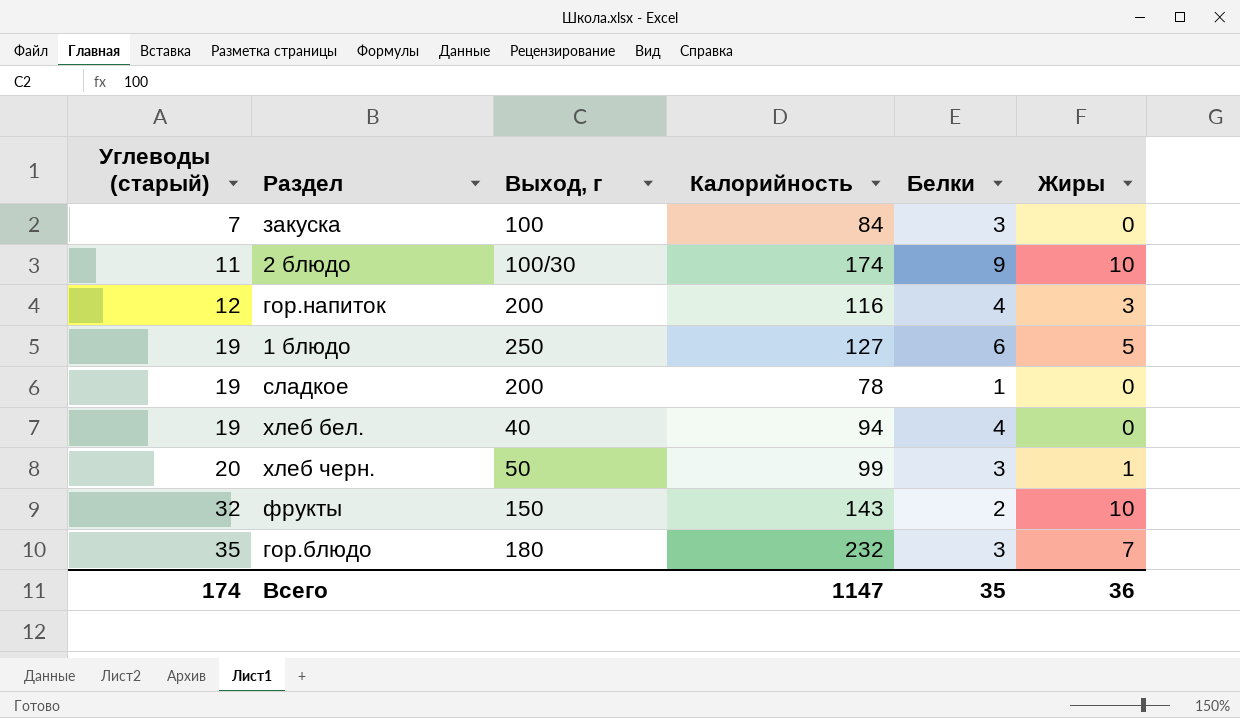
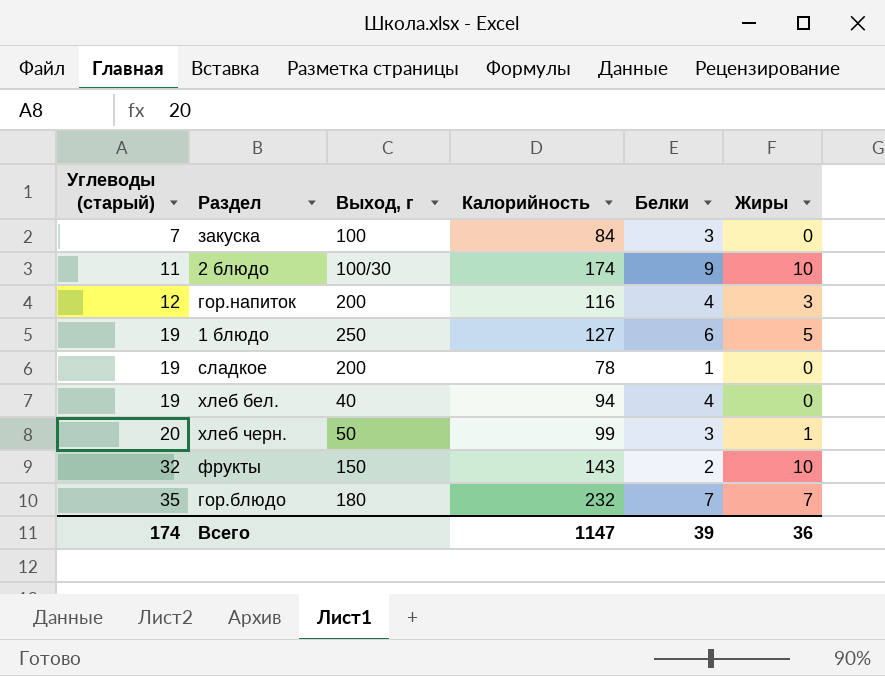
гор.блюдо | Белки: 3 -> 7
Всего | Белки: 35 -> 39

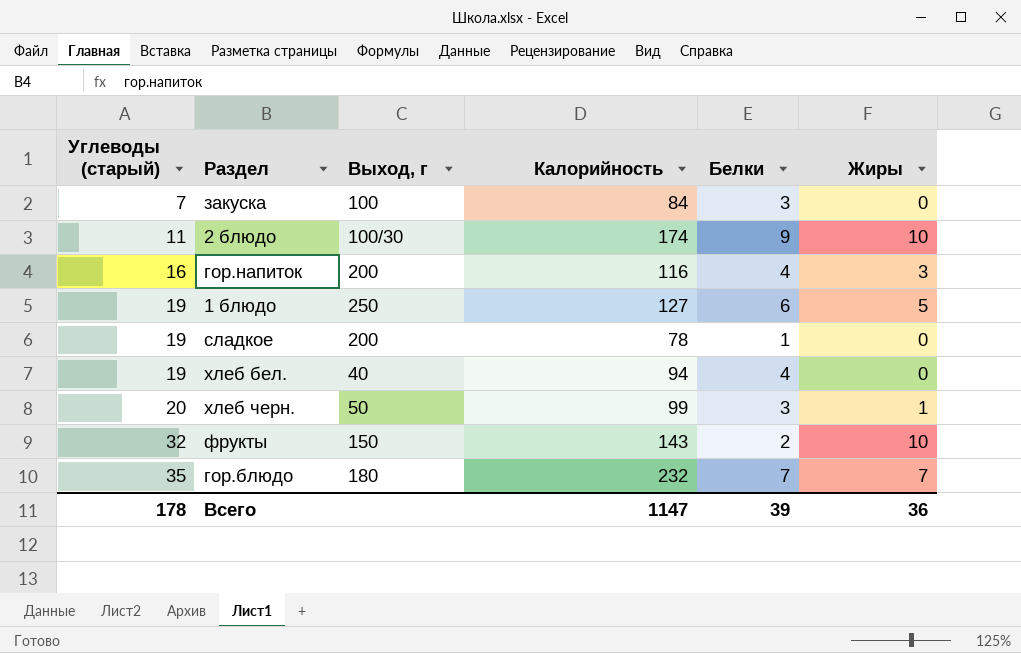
гор.напиток | Углеводы (старый): 12 -> 16
Всего | Углеводы (старый): 174 -> 178

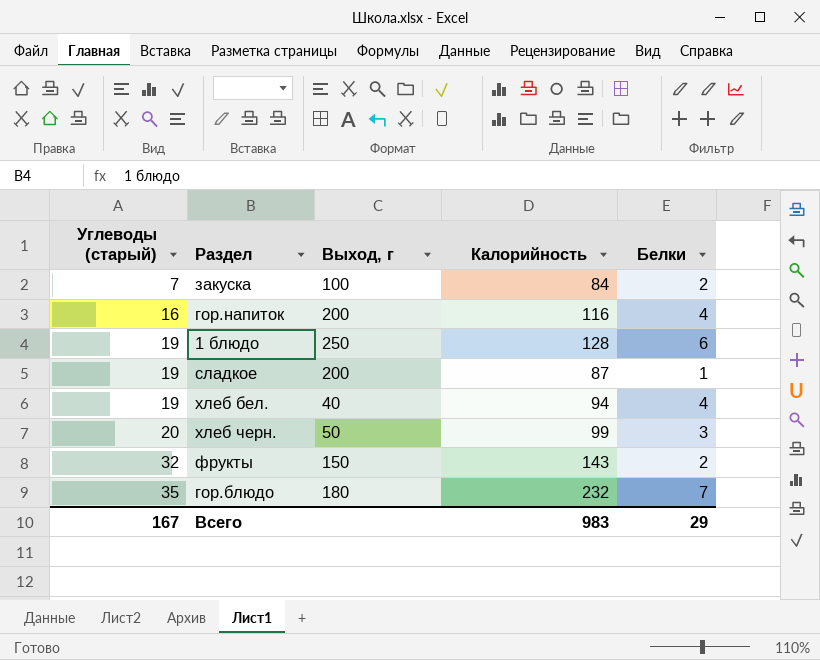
column Жиры | position: 6 -> none
row 2 блюдо: 11 | 100/30 | 174 | 9 | 10 -> none
закуска | Белки: 3 -> 2
1 блюдо | Калорийность: 127 -> 128
сладкое | Калорийность: 78 -> 87
Всего | Углеводы (старый): 178 -> 167
Всего | Калорийность: 1147 -> 983
Всего | Белки: 39 -> 29

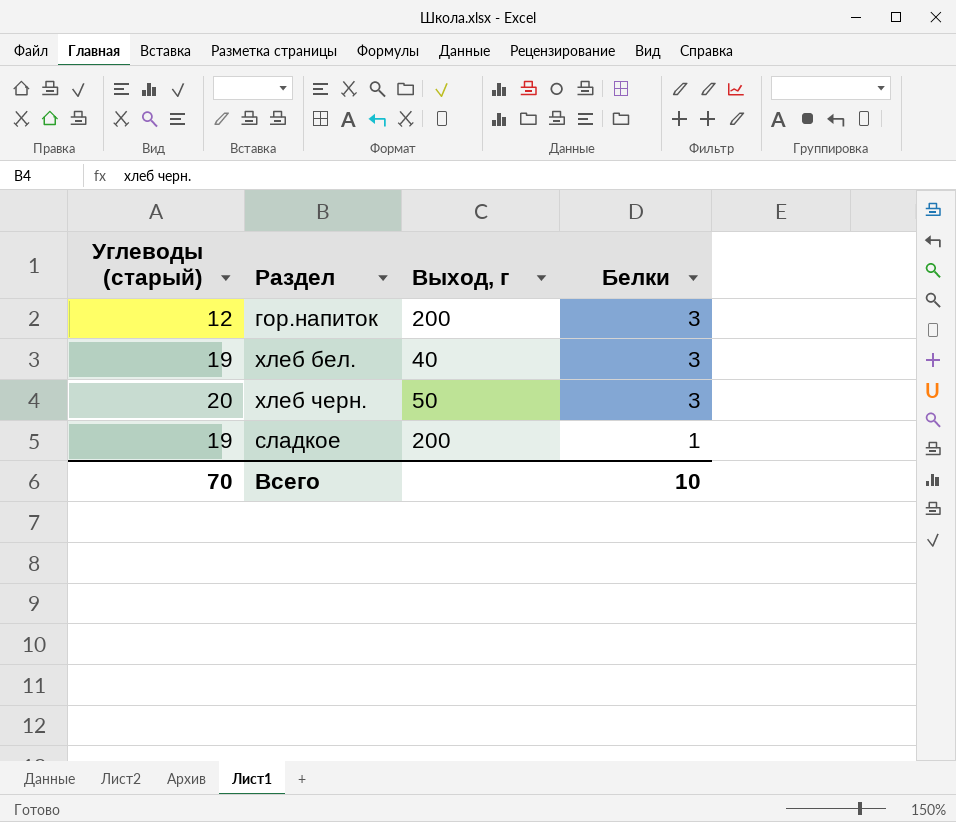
row order: Углеводы (старый) ascending -> Белки descending
column Калорийность | position: 4 -> none
row закуска: 7 | 100 | 84 | 2 -> none
row 1 блюдо: 19 | 250 | 128 | 6 -> none
row фрукты: 32 | 150 | 143 | 2 -> none
row гор.блюдо: 35 | 180 | 232 | 7 -> none
гор.напиток | Углеводы (старый): 16 -> 12
гор.напиток | Белки: 4 -> 3
хлеб бел. | Белки: 4 -> 3
Всего | Углеводы (старый): 167 -> 70
Всего | Белки: 29 -> 10

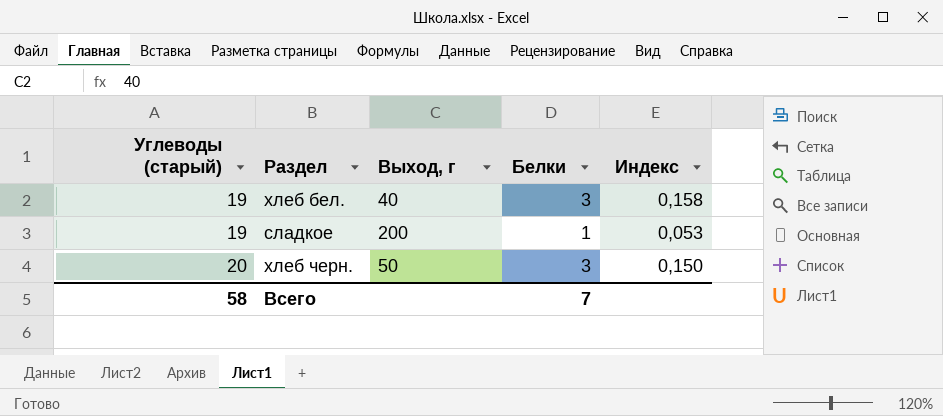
row order: Белки descending -> Углеводы (старый) ascending
column Индекс | formula: none -> [Белки] / [Углеводы (старый)]
row гор.напиток: 12 | 200 | 3 -> none
Всего | Углеводы (старый): 70 -> 58
Всего | Белки: 10 -> 7

